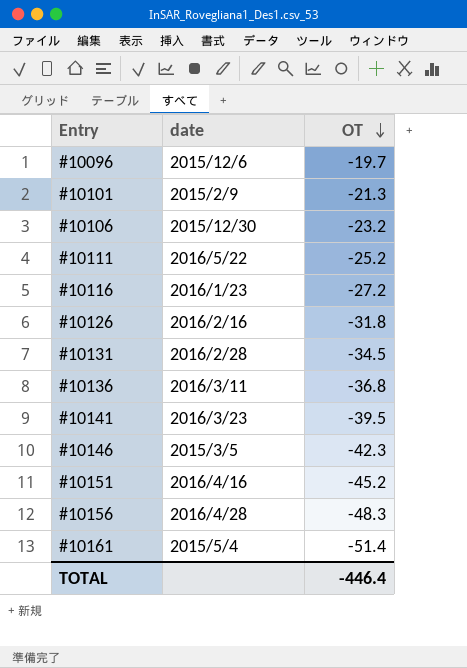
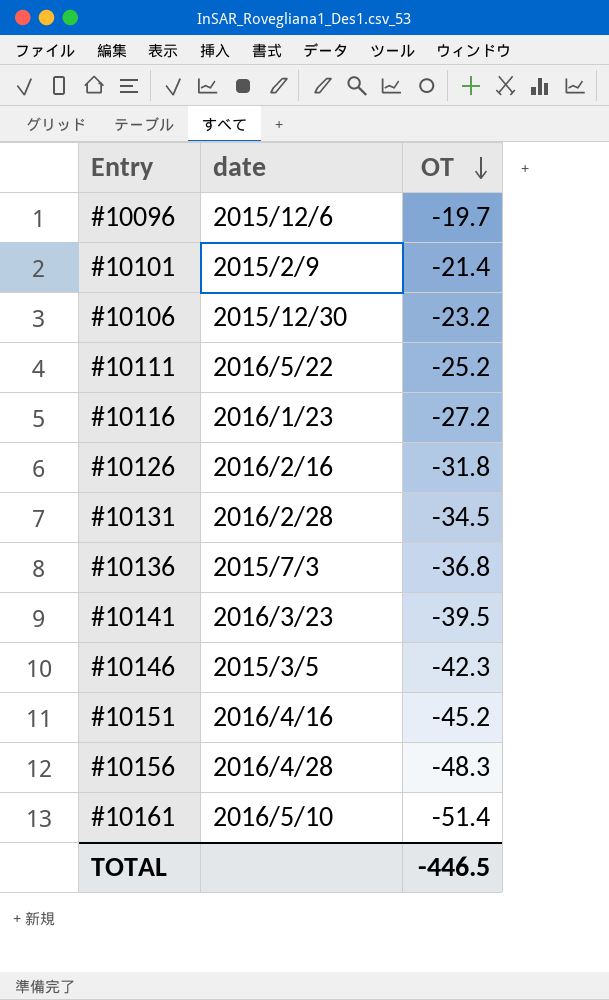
#10101 | OT: -21.3 -> -21.4
#10136 | date: 2016/3/11 -> 2015/7/3
#10161 | date: 2015/5/4 -> 2016/5/10
TOTAL | OT: -446.4 -> -446.5

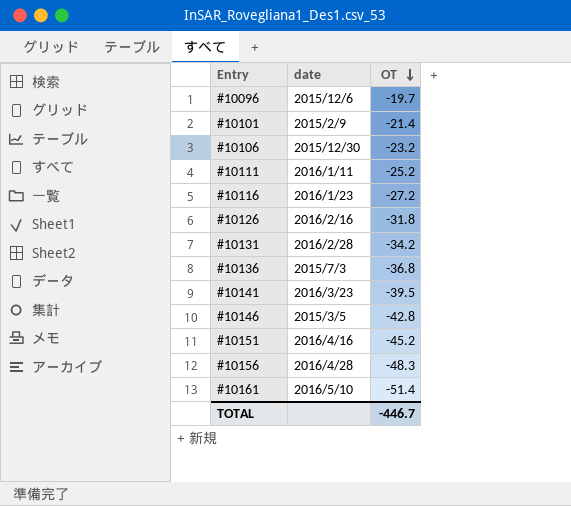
#10111 | date: 2016/5/22 -> 2016/1/11
#10131 | OT: -34.5 -> -34.2
#10146 | OT: -42.3 -> -42.8
TOTAL | OT: -446.5 -> -446.7

